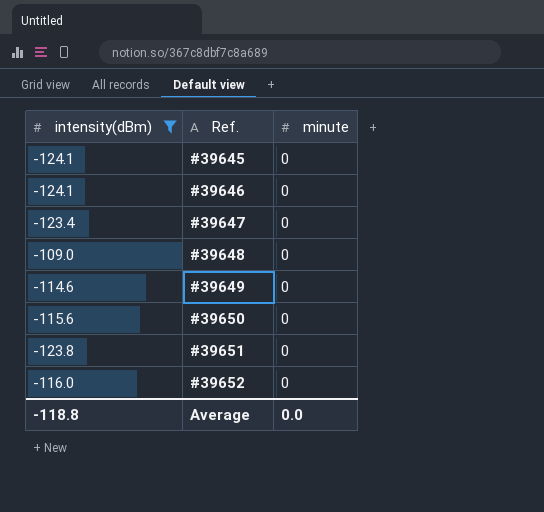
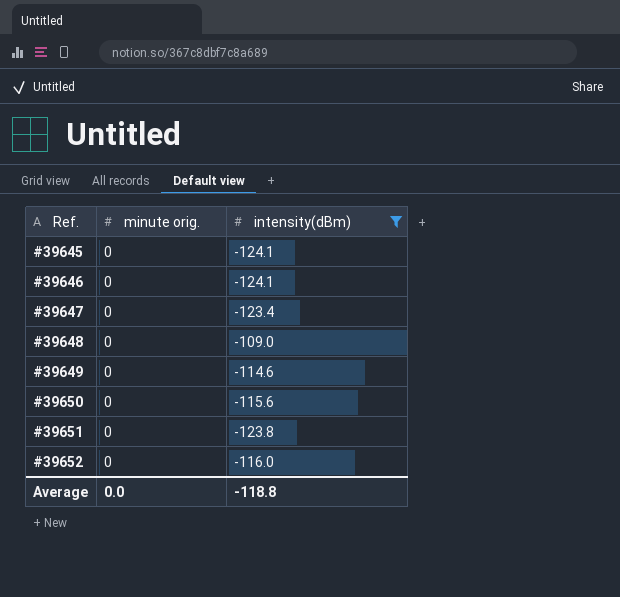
column name: minute -> minute orig.
column intensity(dBm) | position: 1 -> 3

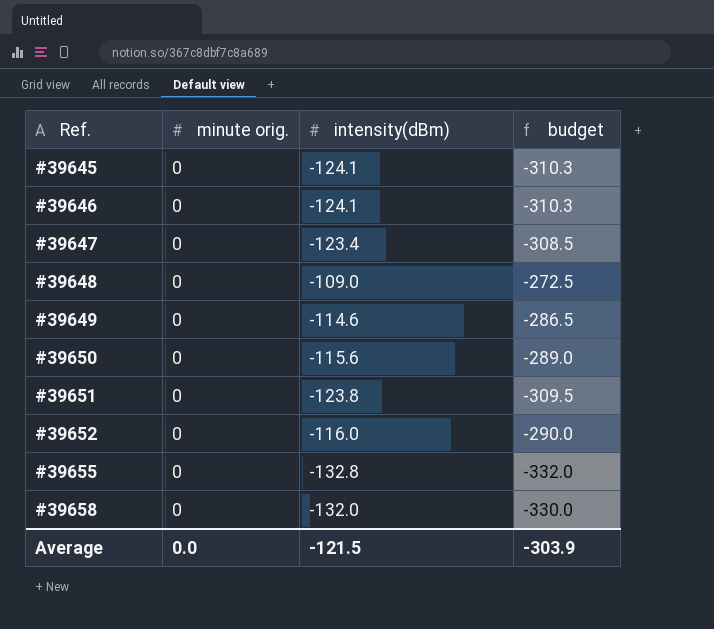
filter: intensity(dBm) >= -124.1 -> none
column budget | formula: none -> [intensity(dBm)] * 2.5
Average | intensity(dBm): -118.8 -> -121.5

